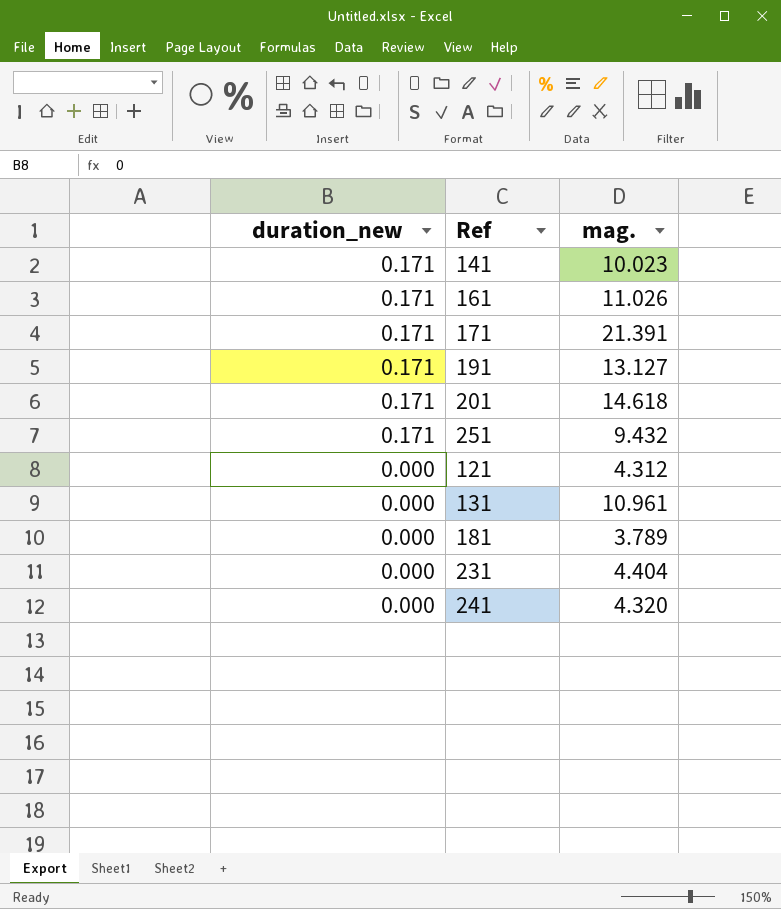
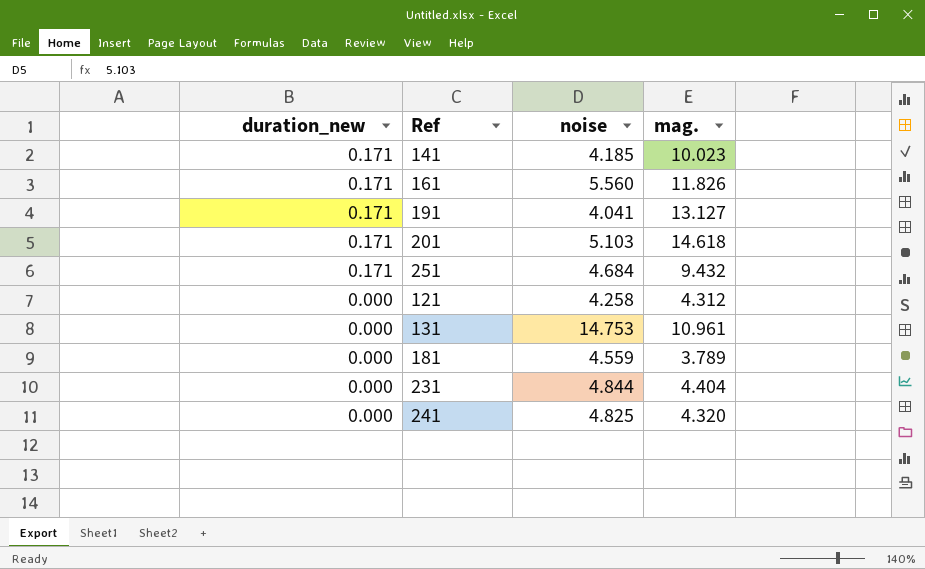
column noise | position: none -> 3
row 171: 0.171 | 21.391 -> none
161 | mag.: 11.026 -> 11.826

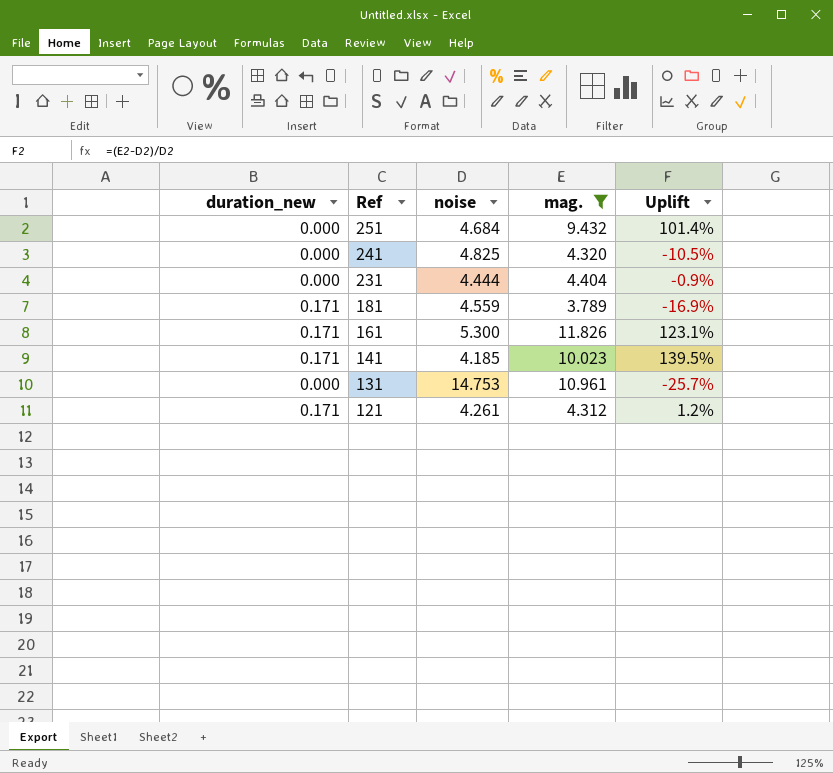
filter: none -> mag. <= 11.826
row order: duration_new descending -> Ref descending
column Uplift | formula: none -> ([mag.] - [noise]) / [noise]
251 | duration_new: 0.171 -> 0.000
231 | noise: 4.844 -> 4.444
181 | duration_new: 0.000 -> 0.171
161 | noise: 5.560 -> 5.300
121 | duration_new: 0.000 -> 0.171
121 | noise: 4.258 -> 4.261

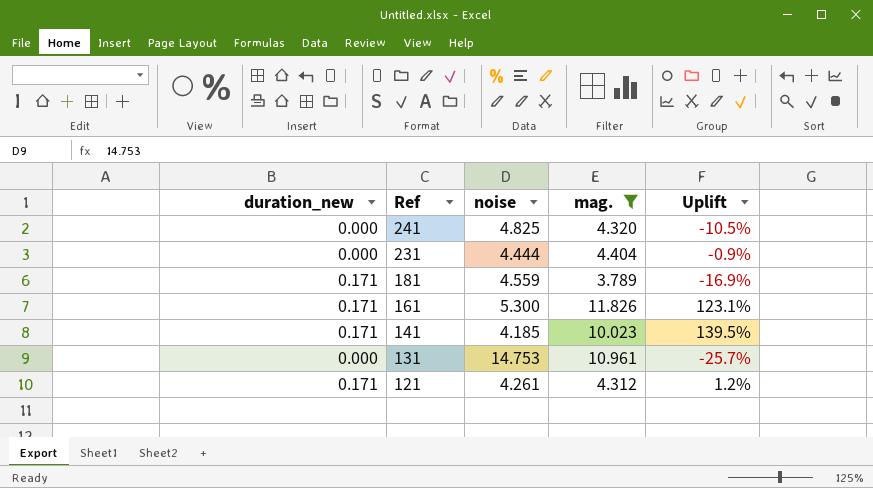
row 251: 0.000 | 4.684 | 9.432 | 101.4% -> none

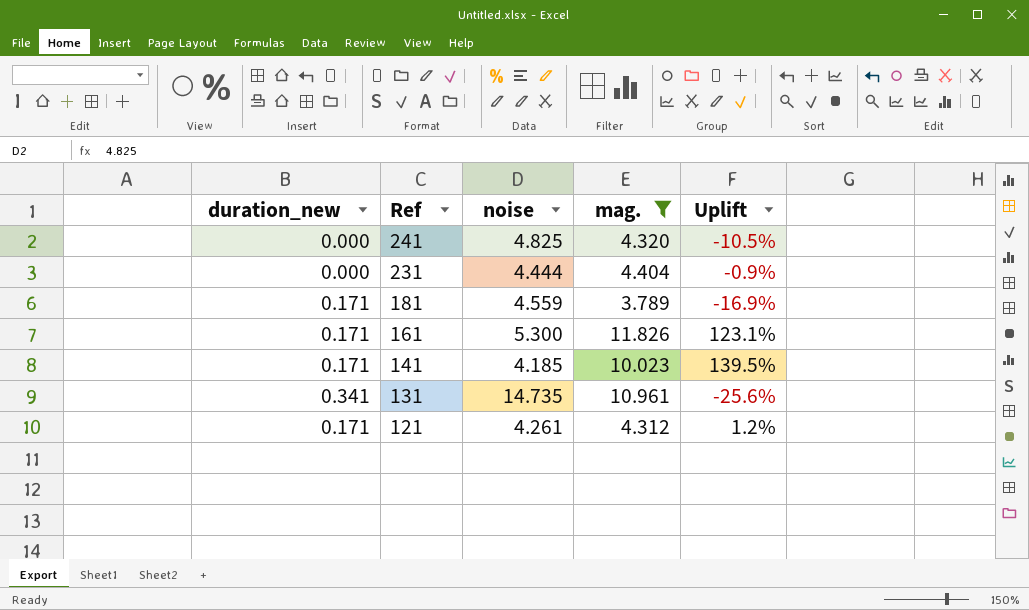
131 | duration_new: 0.000 -> 0.341
131 | noise: 14.753 -> 14.735
131 | Uplift: -25.7% -> -25.6%

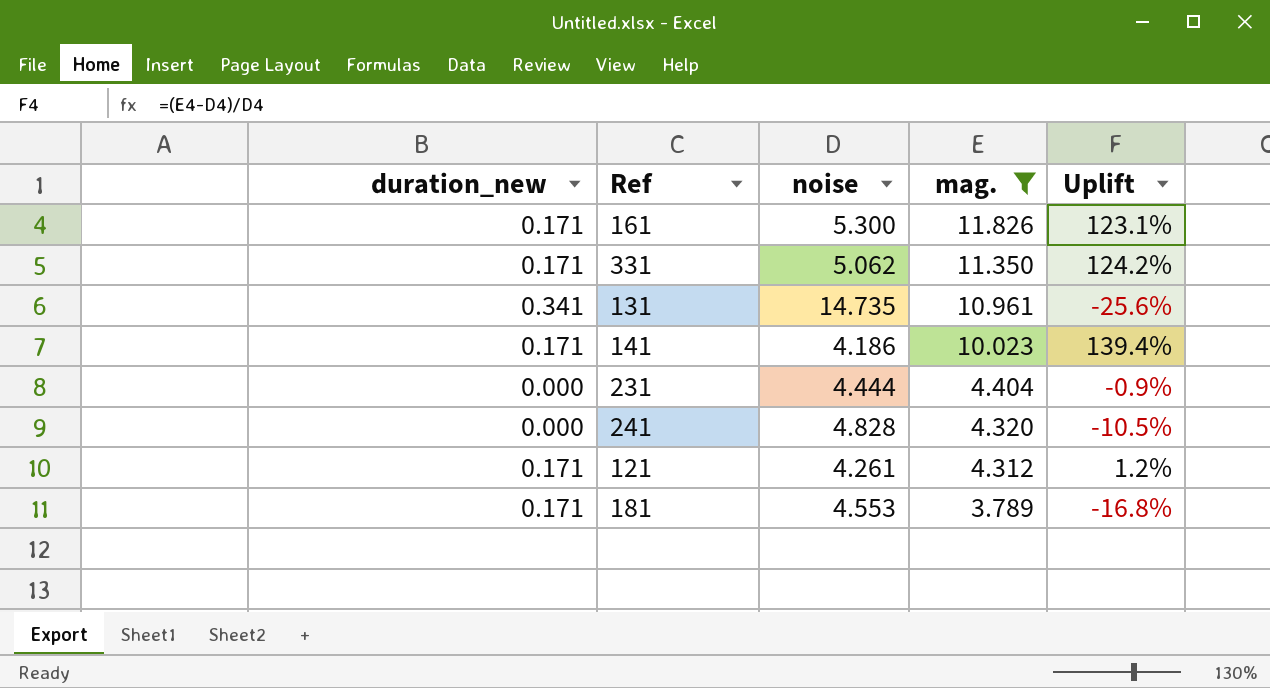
row order: Ref descending -> mag. descending
row 331: none -> 0.171 | 5.062 | 11.350 | 124.2%
141 | noise: 4.185 -> 4.186
141 | Uplift: 139.5% -> 139.4%
241 | noise: 4.825 -> 4.828
181 | noise: 4.559 -> 4.553
181 | Uplift: -16.9% -> -16.8%

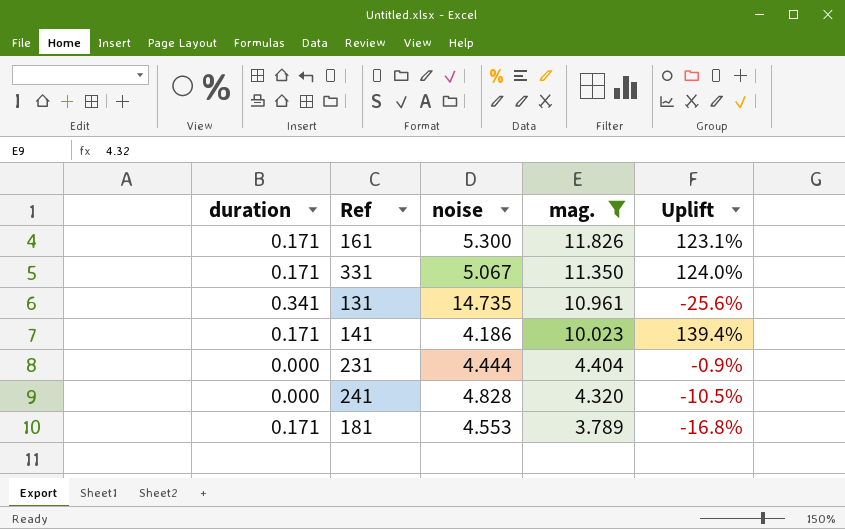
column name: duration_new -> duration
row 121: 0.171 | 4.261 | 4.312 | 1.2% -> none
331 | noise: 5.062 -> 5.067
331 | Uplift: 124.2% -> 124.0%

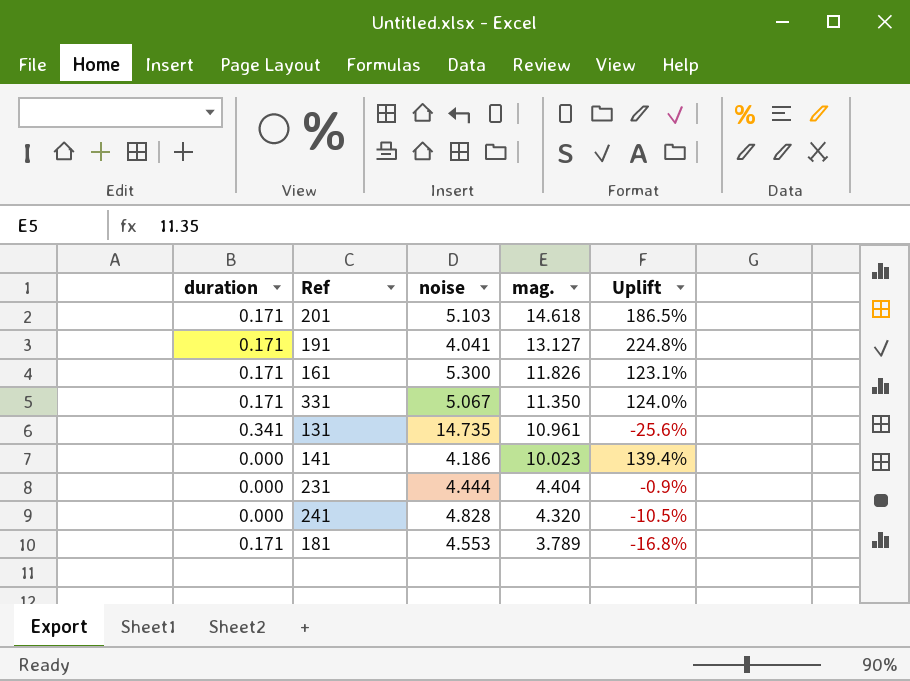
filter: mag. <= 11.826 -> none
141 | duration: 0.171 -> 0.000

